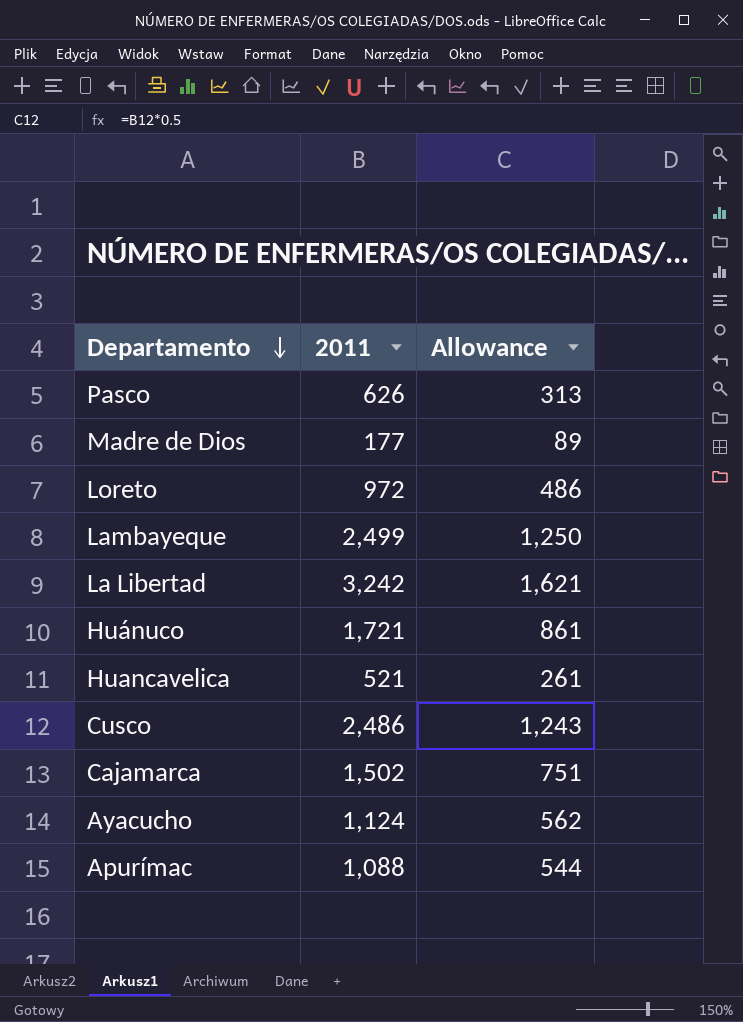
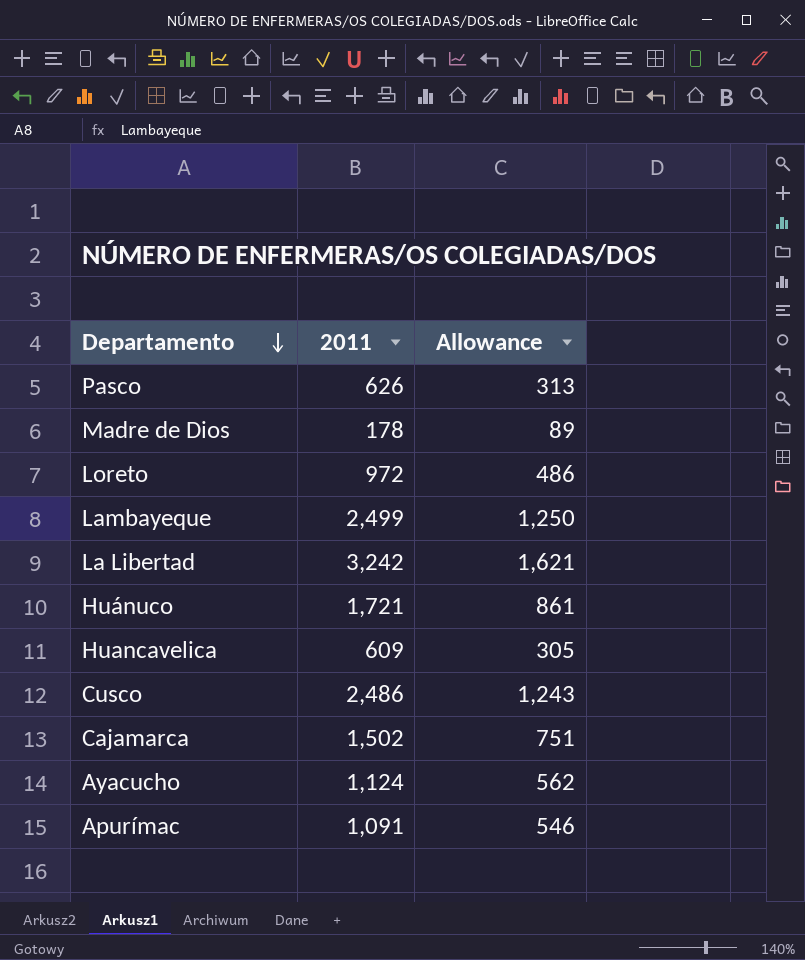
Madre de Dios | 2011: 177 -> 178
Huancavelica | 2011: 521 -> 609
Huancavelica | Allowance: 261 -> 305
Apurímac | 2011: 1,088 -> 1,091
Apurímac | Allowance: 544 -> 546

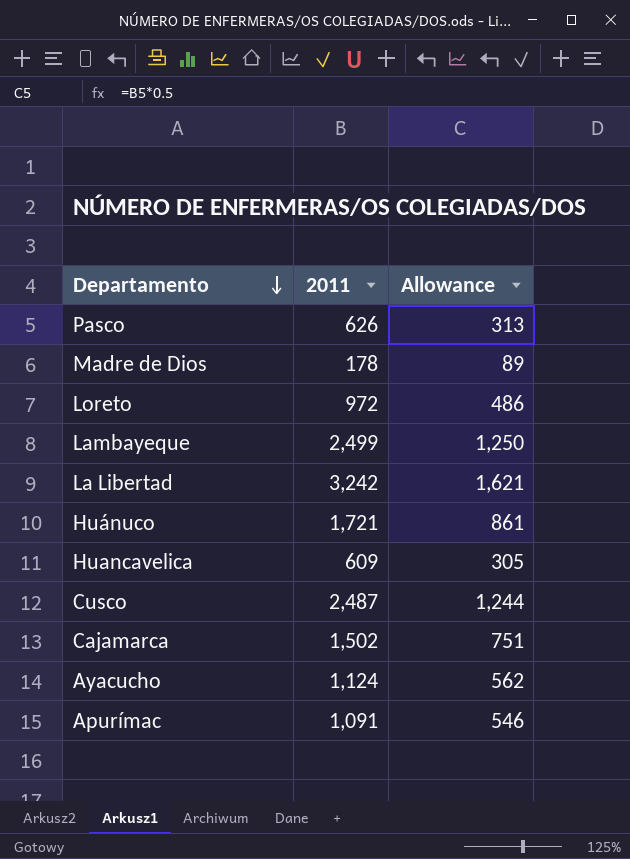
Cusco | 2011: 2,486 -> 2,487
Cusco | Allowance: 1,243 -> 1,244

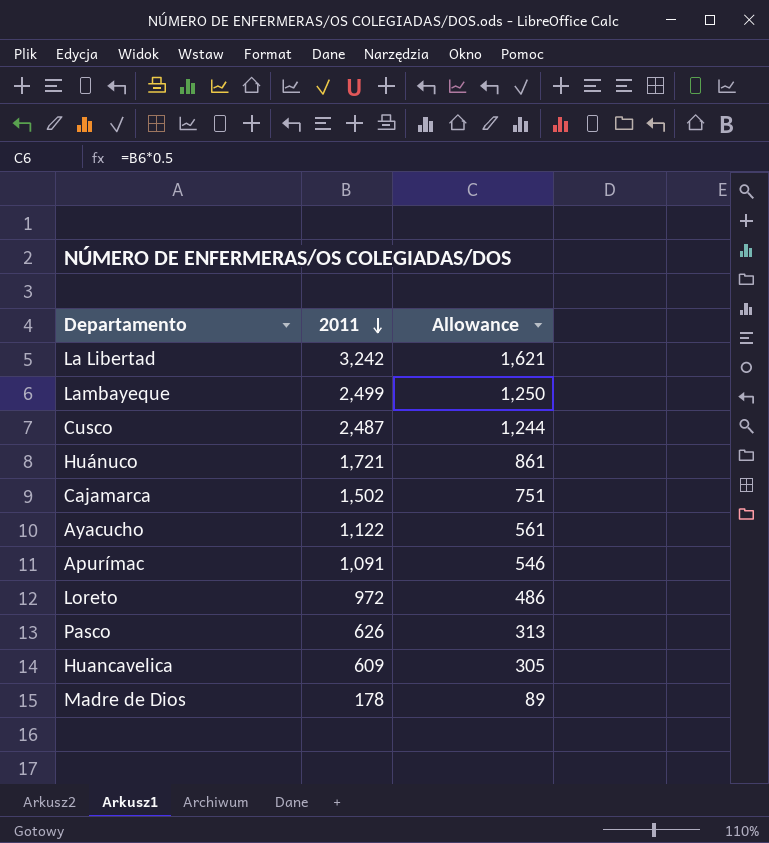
row order: Departamento descending -> 2011 descending
Ayacucho | 2011: 1,124 -> 1,122
Ayacucho | Allowance: 562 -> 561

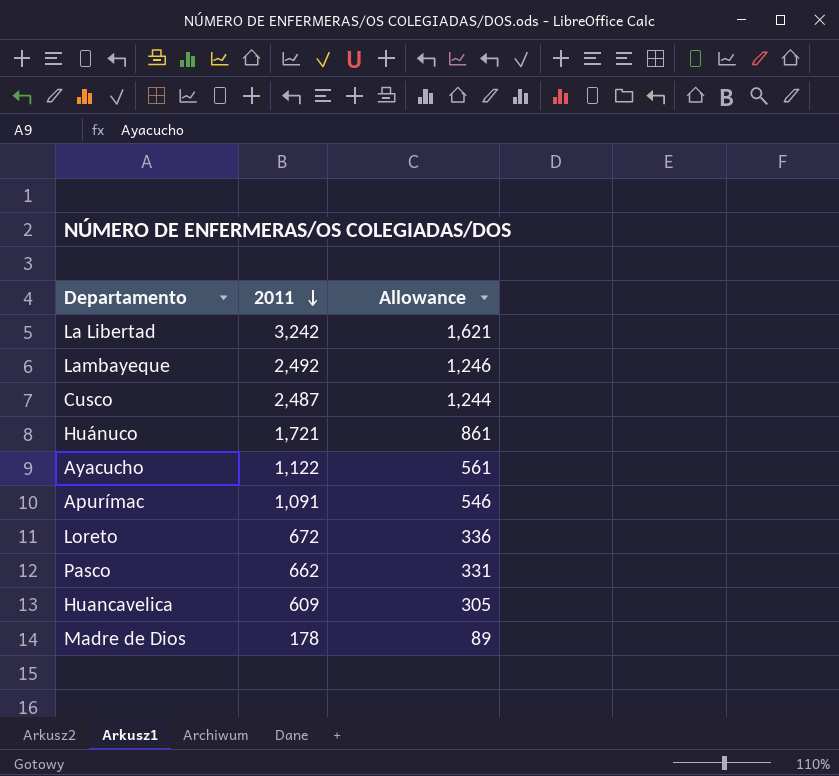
row Cajamarca: 1,502 | 751 -> none
Lambayeque | 2011: 2,499 -> 2,492
Lambayeque | Allowance: 1,250 -> 1,246
Loreto | 2011: 972 -> 672
Loreto | Allowance: 486 -> 336
Pasco | 2011: 626 -> 662
Pasco | Allowance: 313 -> 331

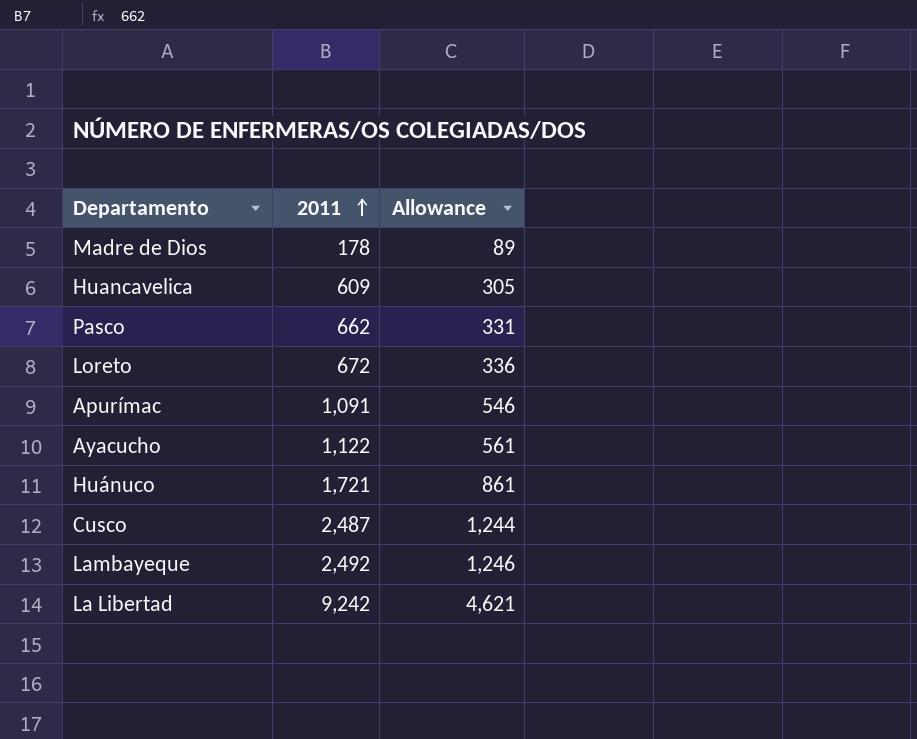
row order: 2011 descending -> 2011 ascending
La Libertad | 2011: 3,242 -> 9,242
La Libertad | Allowance: 1,621 -> 4,621

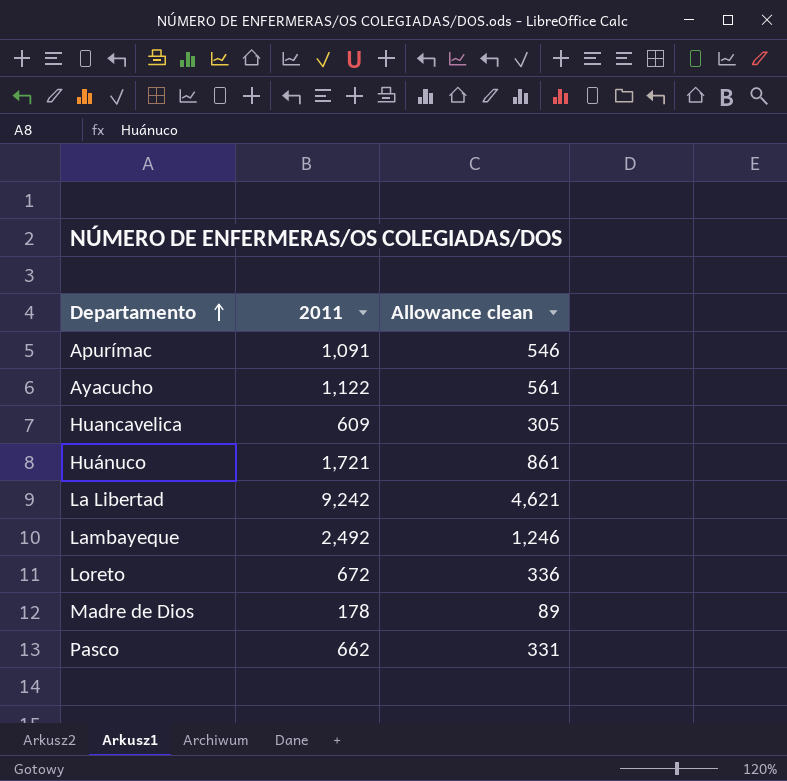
row order: 2011 ascending -> Departamento ascending
column name: Allowance -> Allowance clean
row Cusco: 2,487 | 1,244 -> none

